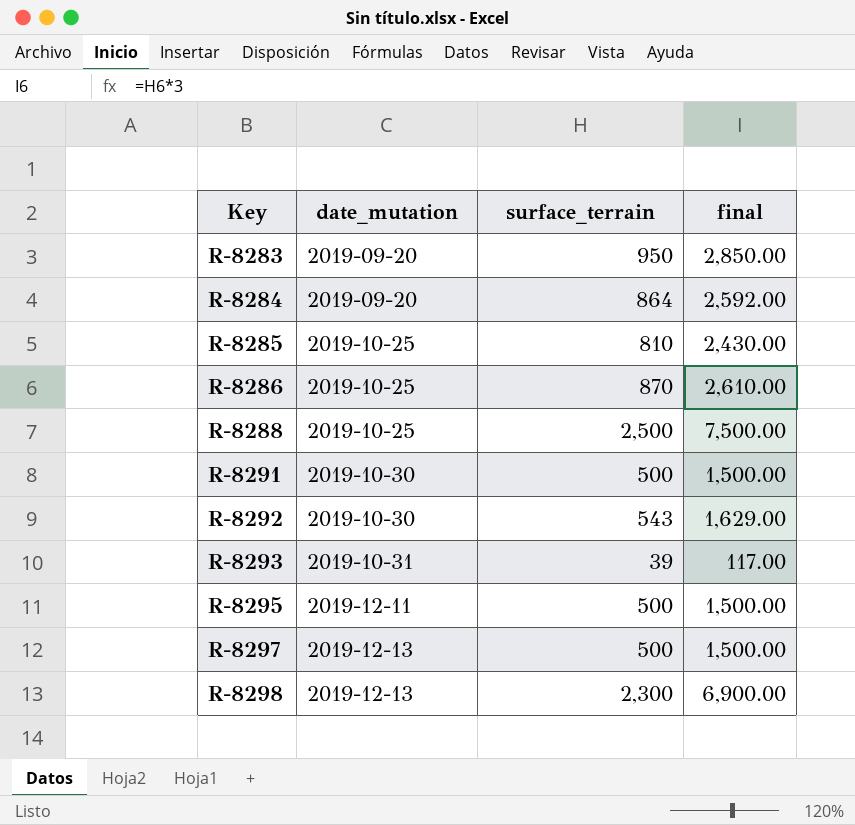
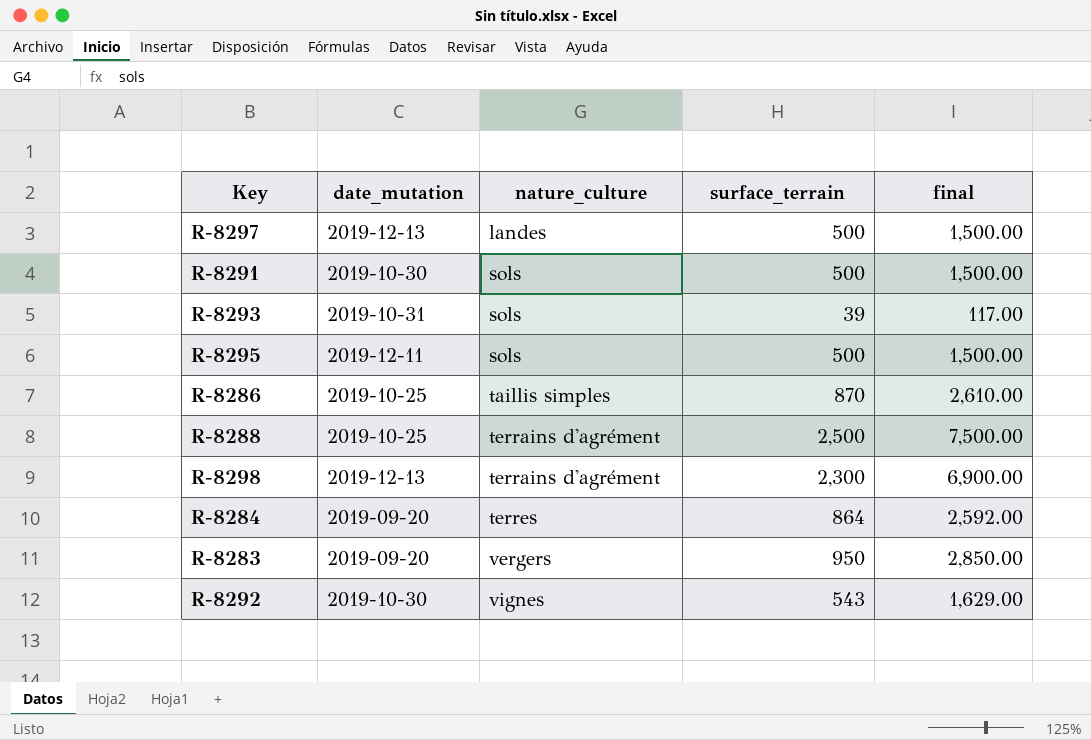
row order: Key ascending -> nature_culture ascending
column nature_culture | position: none -> 3
row R-8285: 2019-10-25 | 810 | 2,430.00 -> none

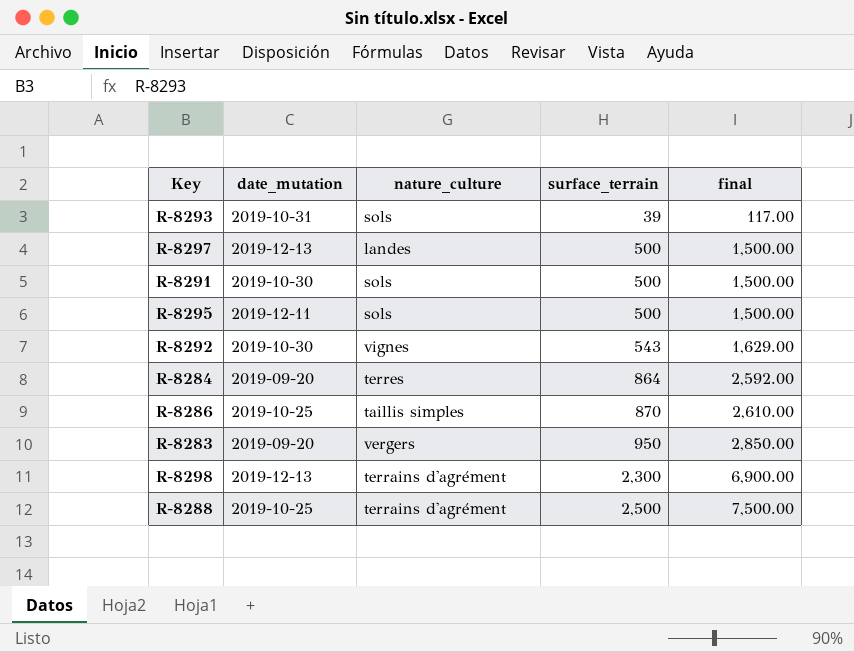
row order: nature_culture ascending -> surface_terrain ascending

